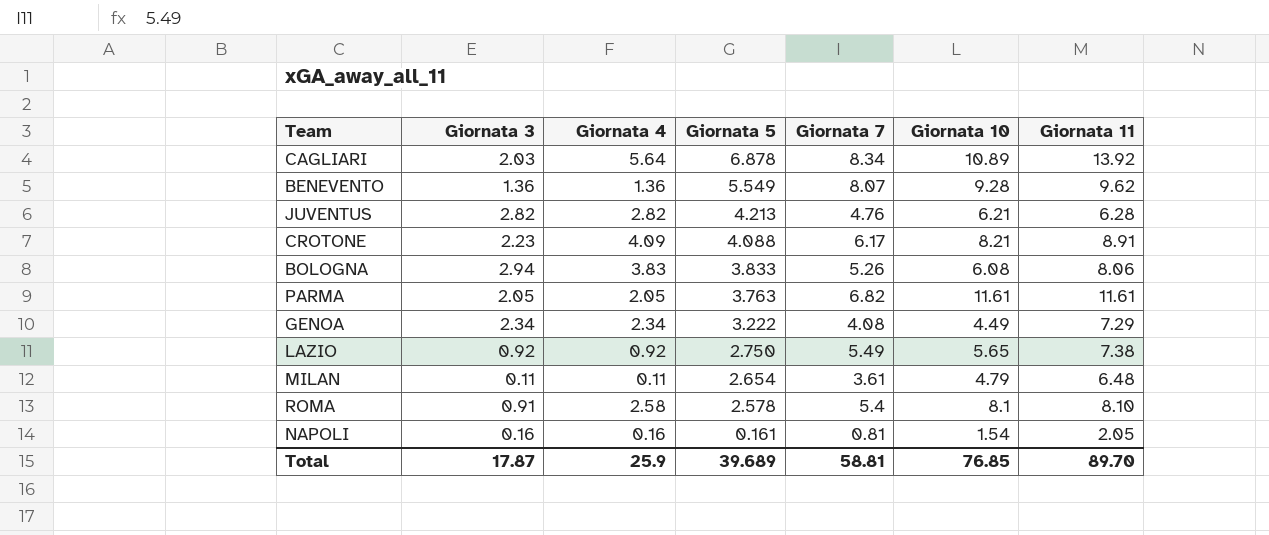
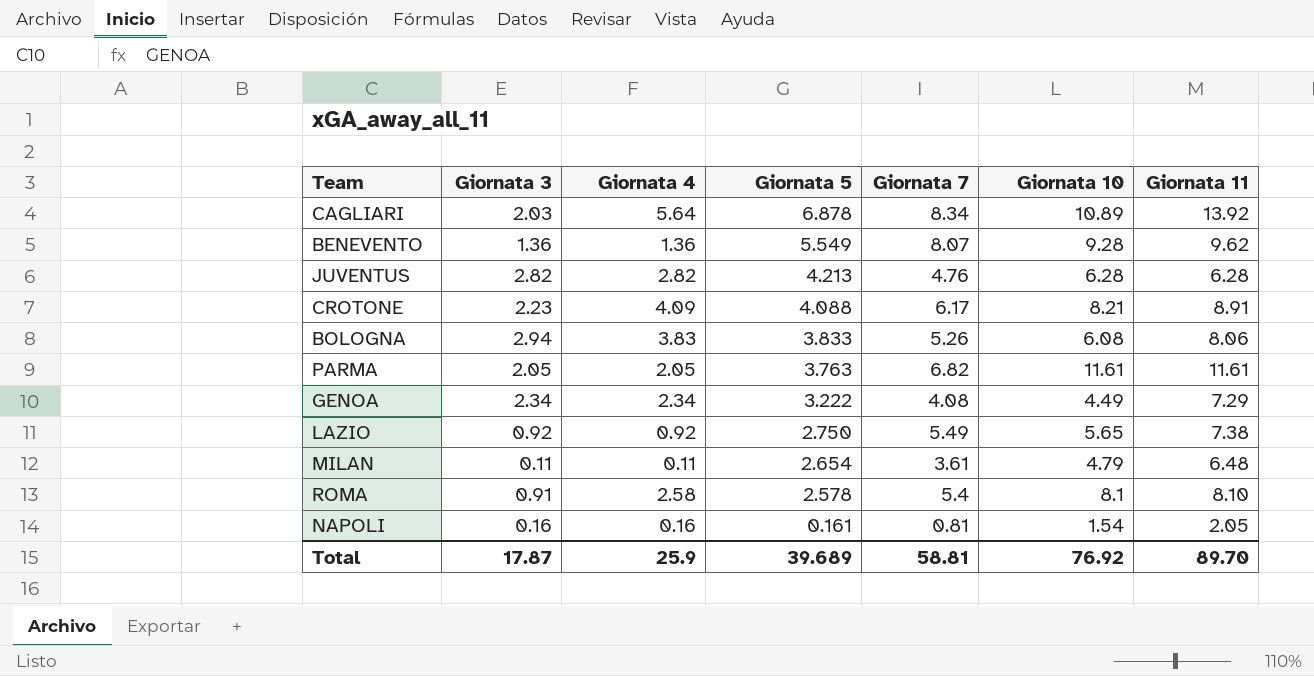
JUVENTUS | Giornata 10: 6.21 -> 6.28
Total | Giornata 10: 76.85 -> 76.92

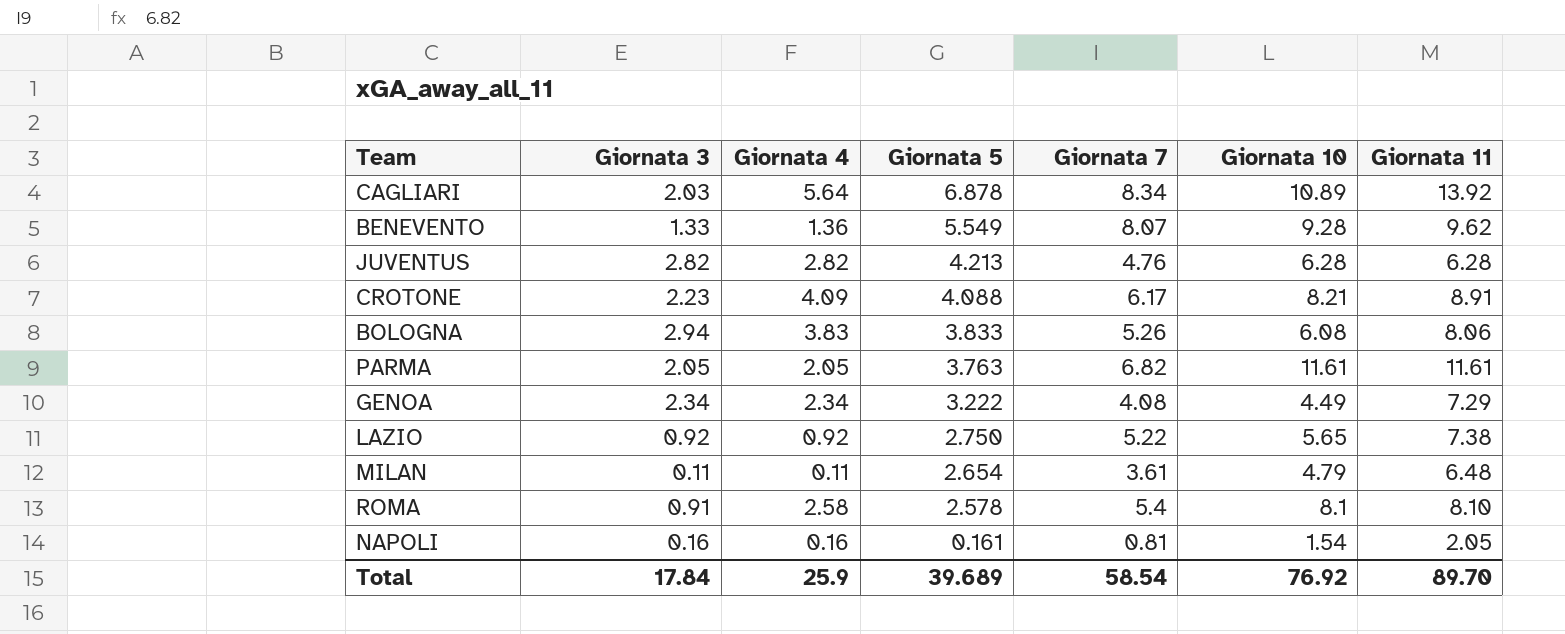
BENEVENTO | Giornata 3: 1.36 -> 1.33
LAZIO | Giornata 7: 5.49 -> 5.22
Total | Giornata 3: 17.87 -> 17.84
Total | Giornata 7: 58.81 -> 58.54

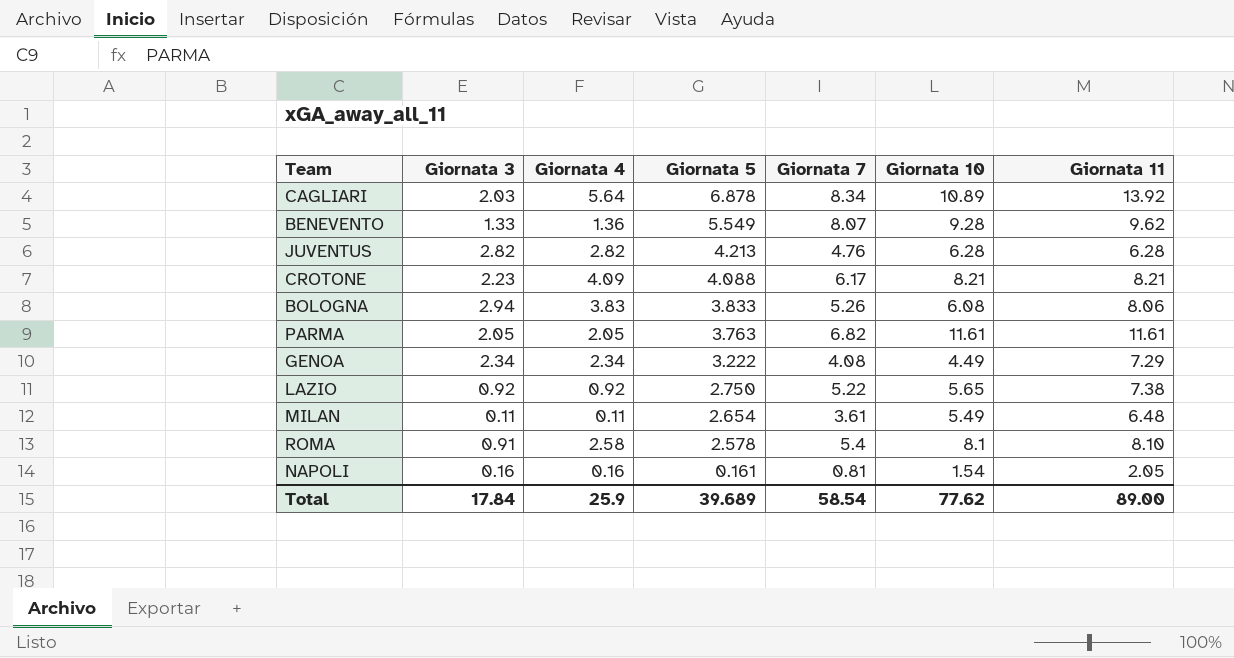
CROTONE | Giornata 11: 8.91 -> 8.21
MILAN | Giornata 10: 4.79 -> 5.49
Total | Giornata 10: 76.92 -> 77.62
Total | Giornata 11: 89.70 -> 89.00

